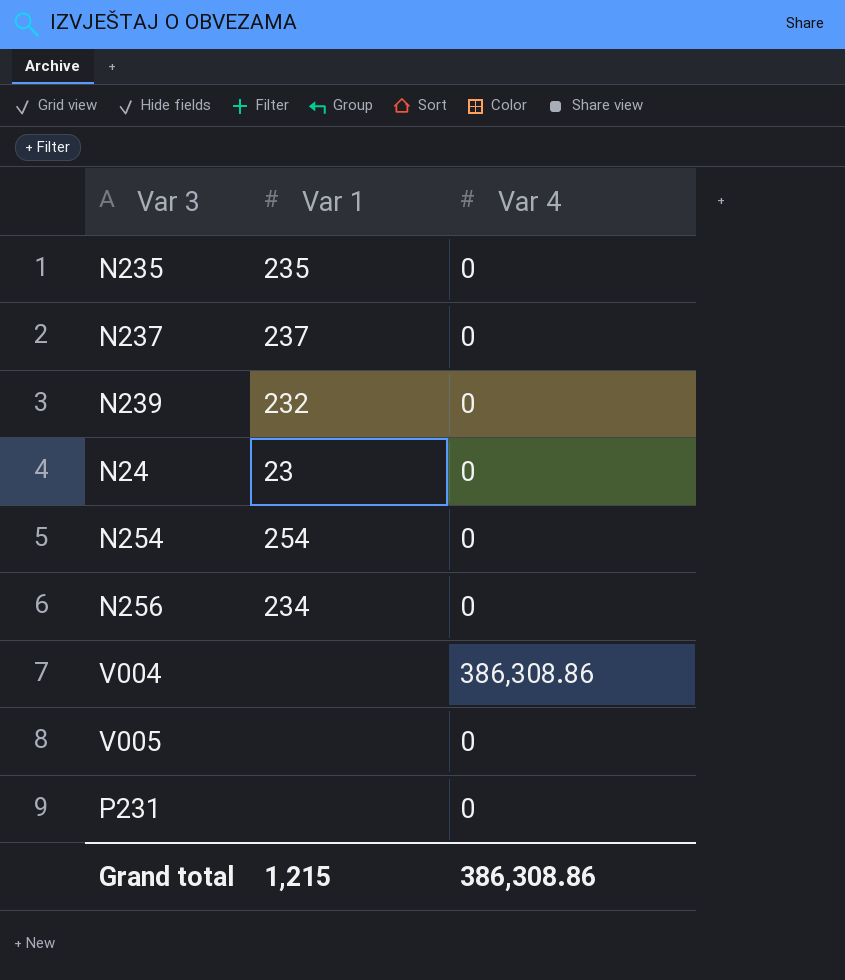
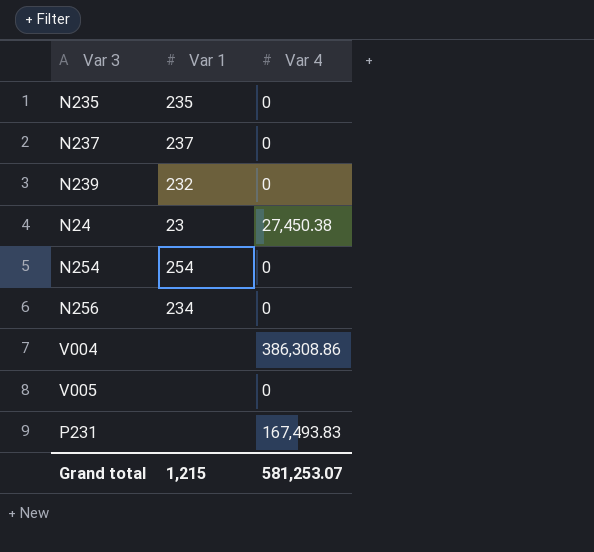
N24 | Var 4: 0 -> 27,450.38
P231 | Var 4: 0 -> 167,493.83
Grand total | Var 4: 386,308.86 -> 581,253.07

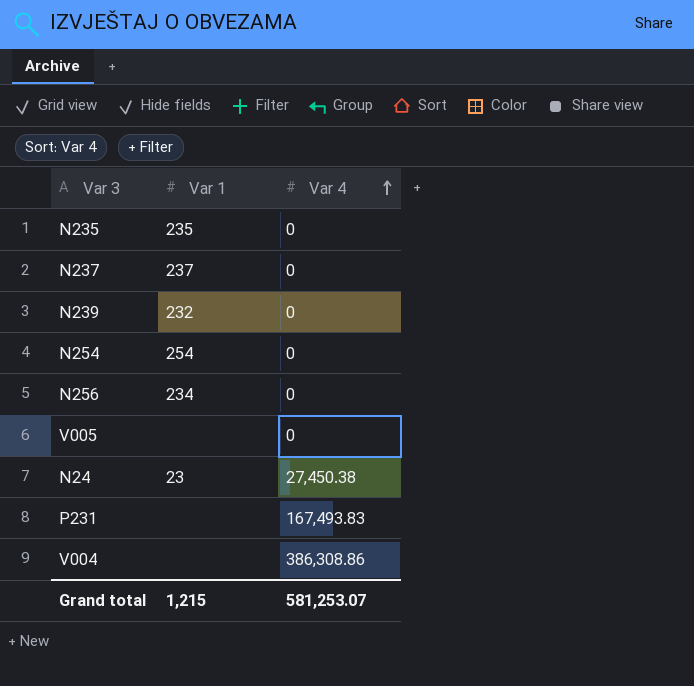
row order: none -> Var 4 ascending

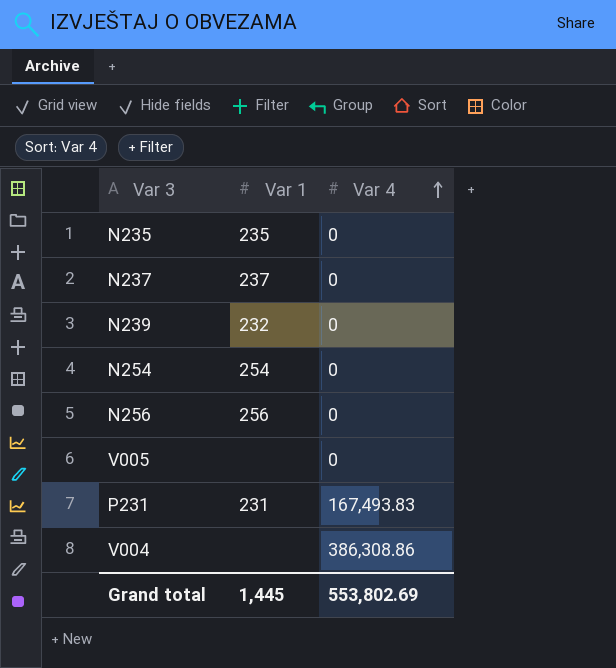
row N24: 23 | 27,450.38 -> none
N256 | Var 1: 234 -> 256
P231 | Var 1: none -> 231
Grand total | Var 1: 1,215 -> 1,445
Grand total | Var 4: 581,253.07 -> 553,802.69

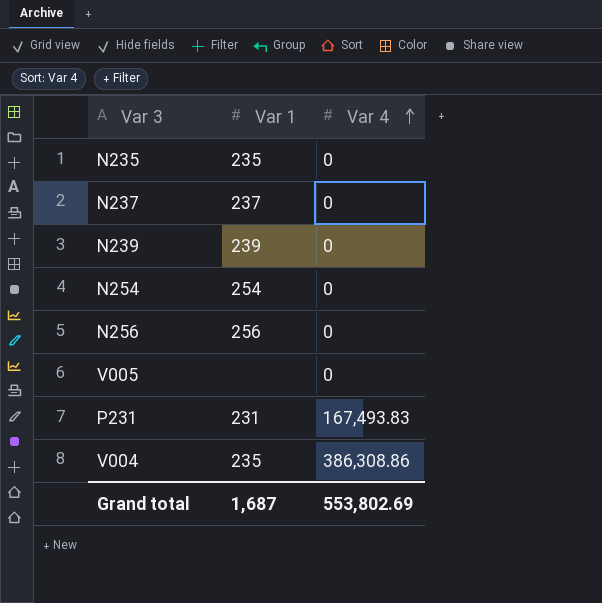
N239 | Var 1: 232 -> 239
V004 | Var 1: none -> 235
Grand total | Var 1: 1,445 -> 1,687

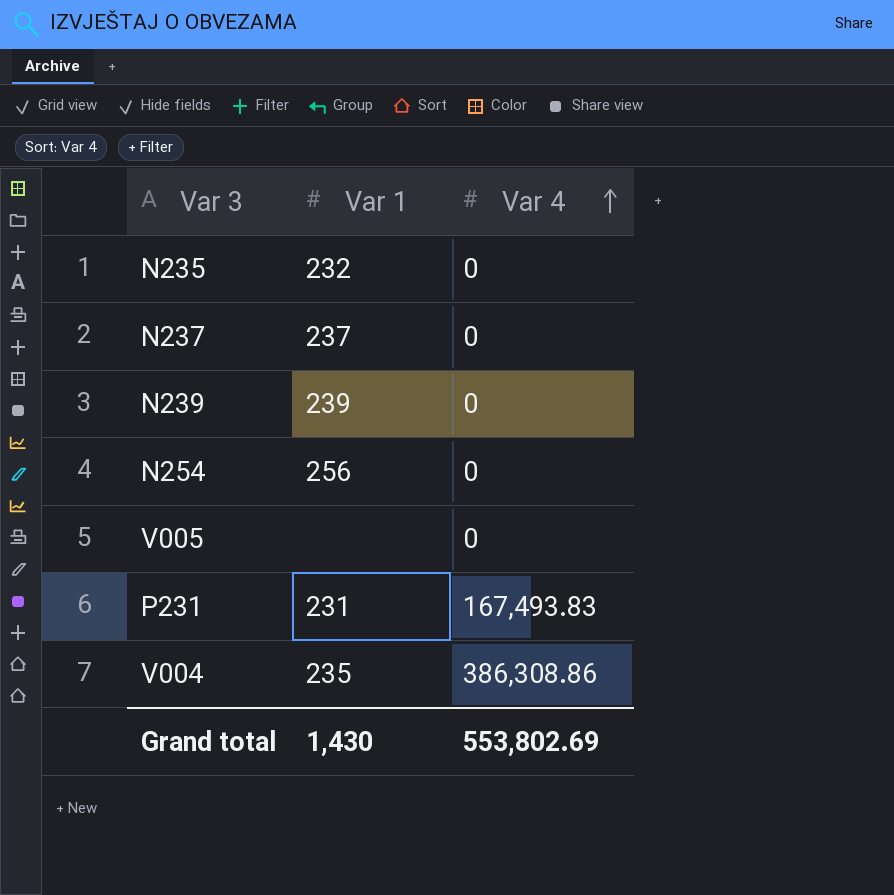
row N256: 256 | 0 -> none
N235 | Var 1: 235 -> 232
N254 | Var 1: 254 -> 256
Grand total | Var 1: 1,687 -> 1,430

